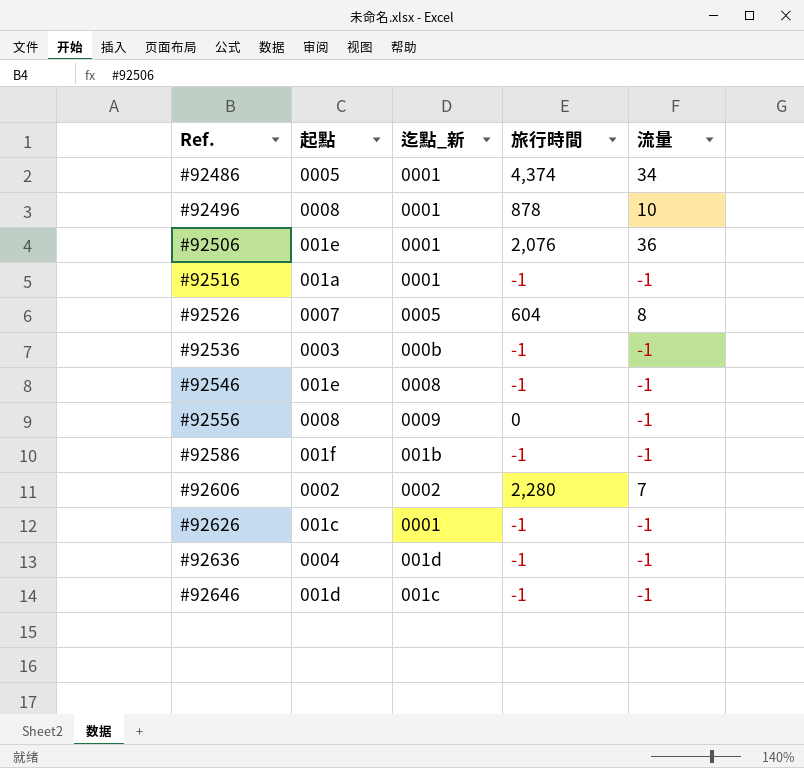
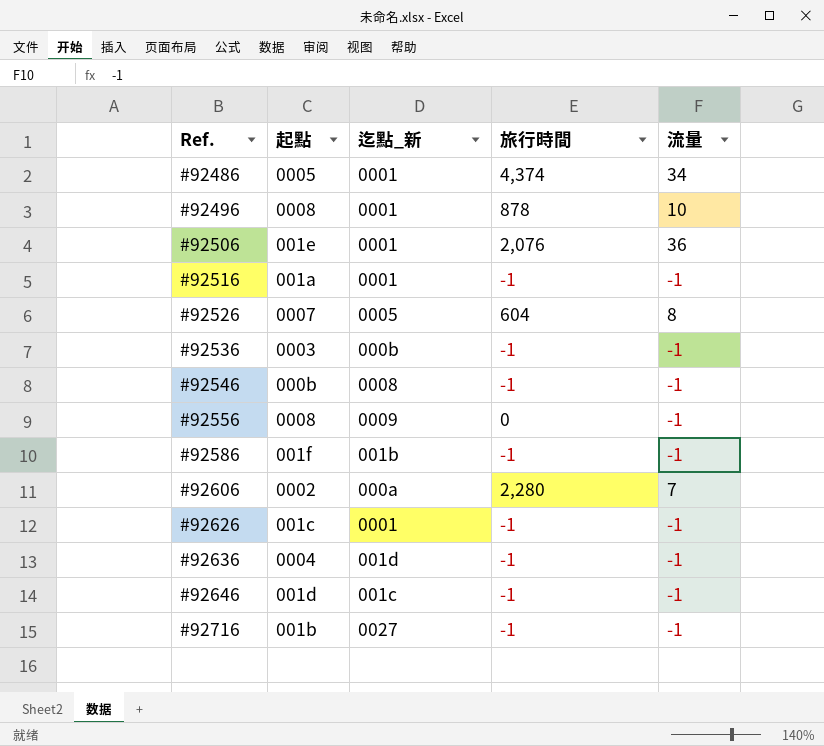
#92546 | 起點: 001e -> 000b
#92606 | 迄點_新: 0002 -> 000a
row #92716: none -> 001b | 0027 | -1 | -1

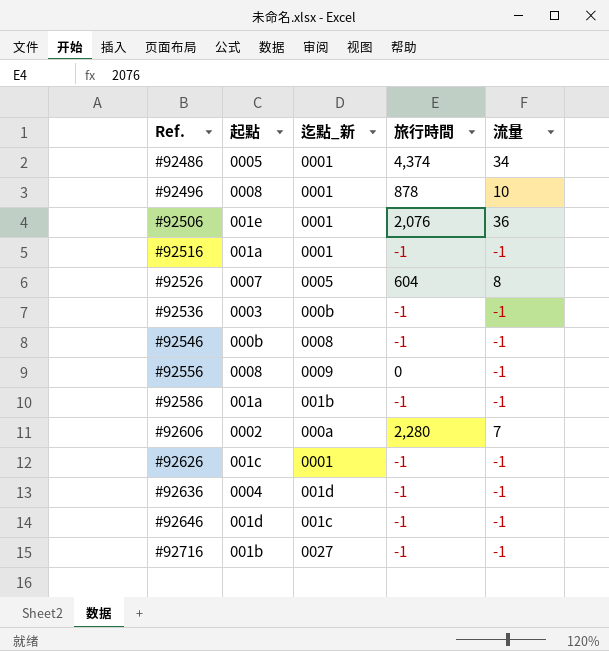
#92586 | 起點: 001f -> 001a

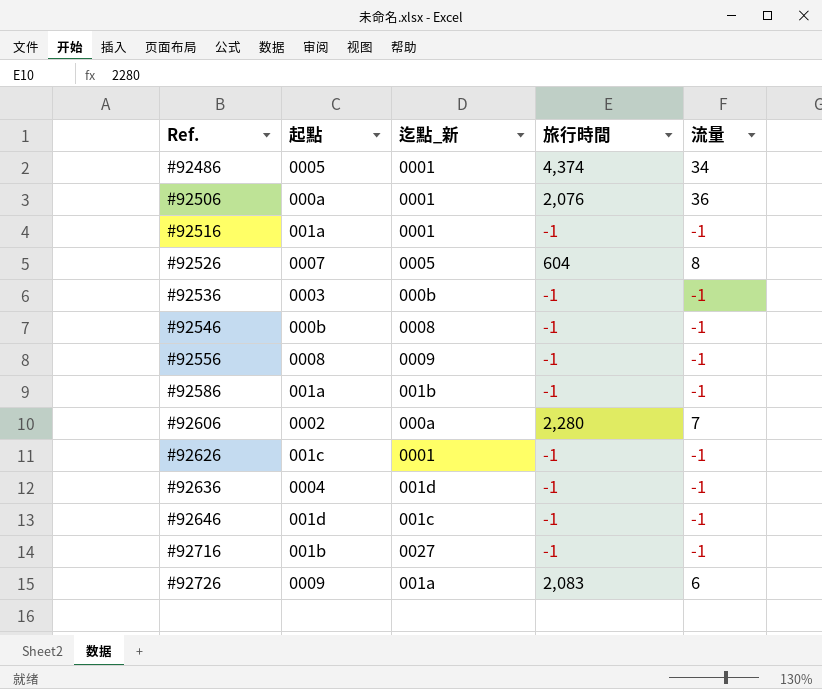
row #92496: 0008 | 0001 | 878 | 10 -> none
#92506 | 起點: 001e -> 000a
#92556 | 旅行時間: 0 -> -1
row #92726: none -> 0009 | 001a | 2,083 | 6

